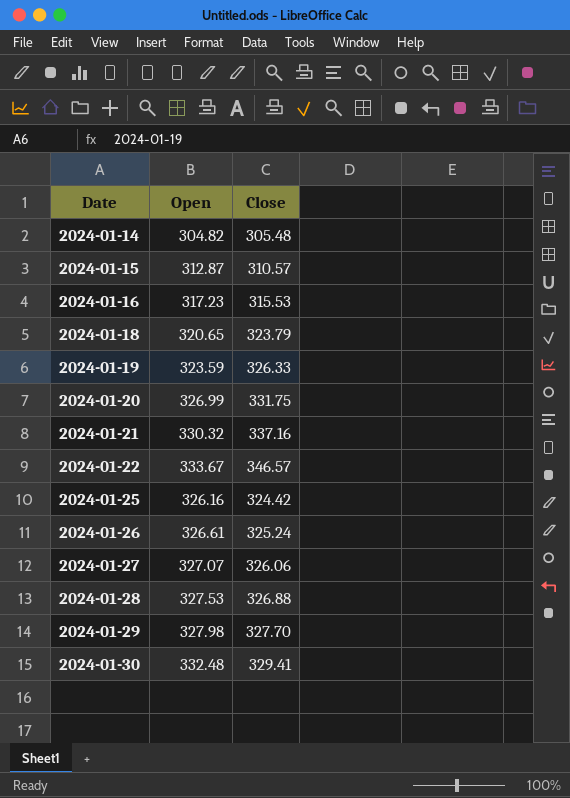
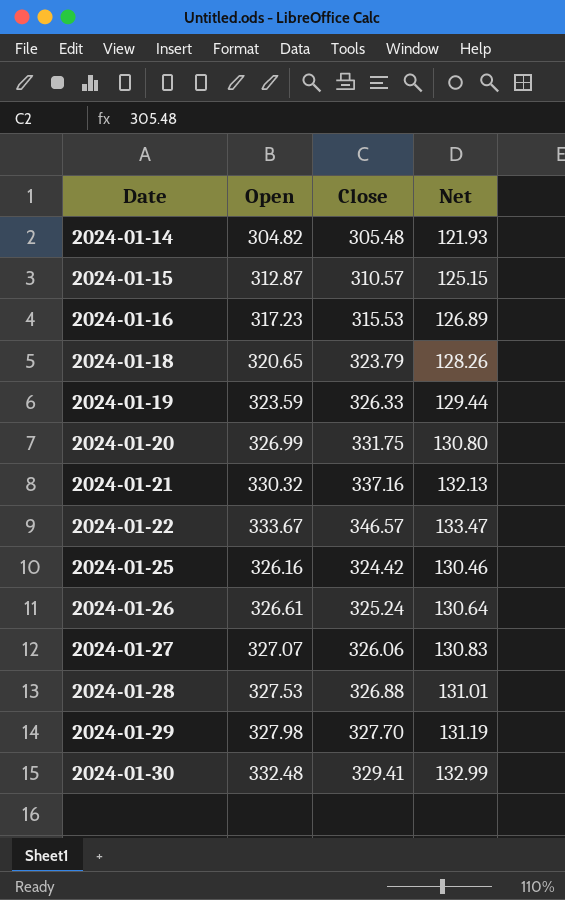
column Net | formula: none -> [Open] * 0.4

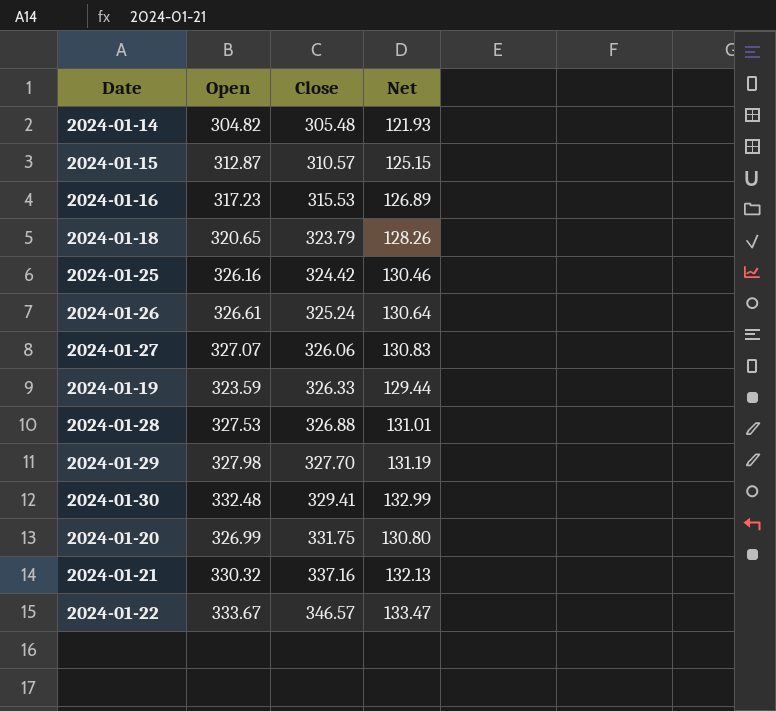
row order: Date ascending -> Close ascending

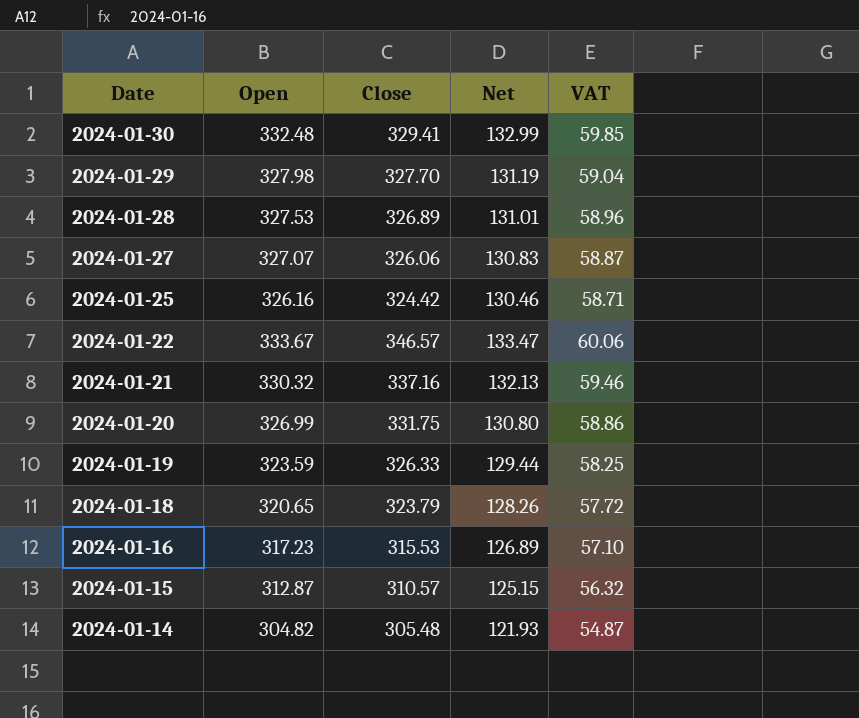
row order: Close ascending -> Date descending
column VAT | formula: none -> [Open] * 0.18
row 2024-01-26: 326.61 | 325.24 | 130.64 -> none
2024-01-28 | Close: 326.88 -> 326.89

